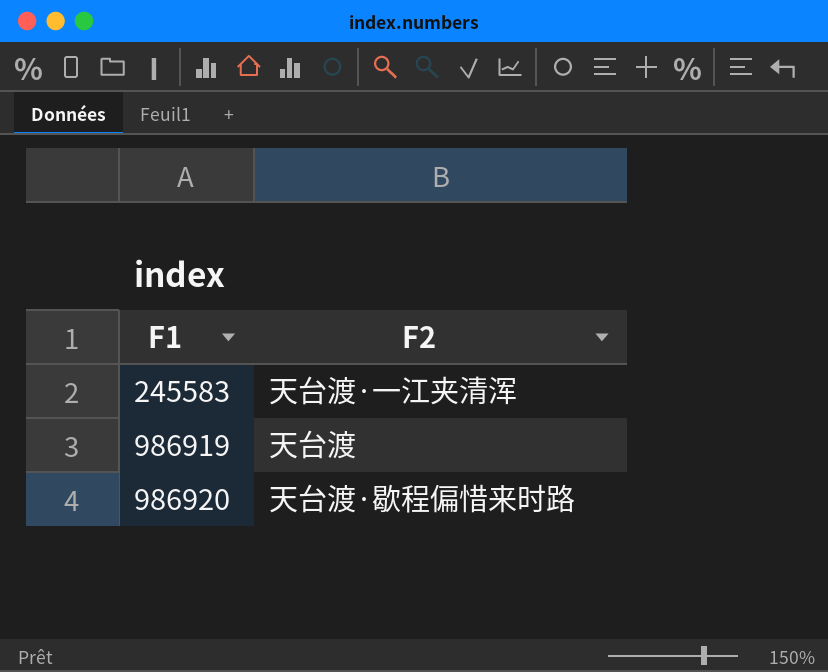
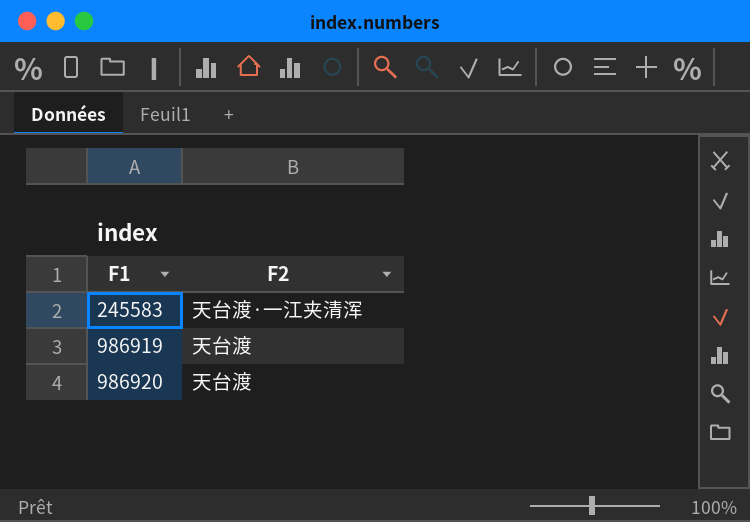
986920 | F2: 天台渡·歇程偏惜来时路 -> 天台渡

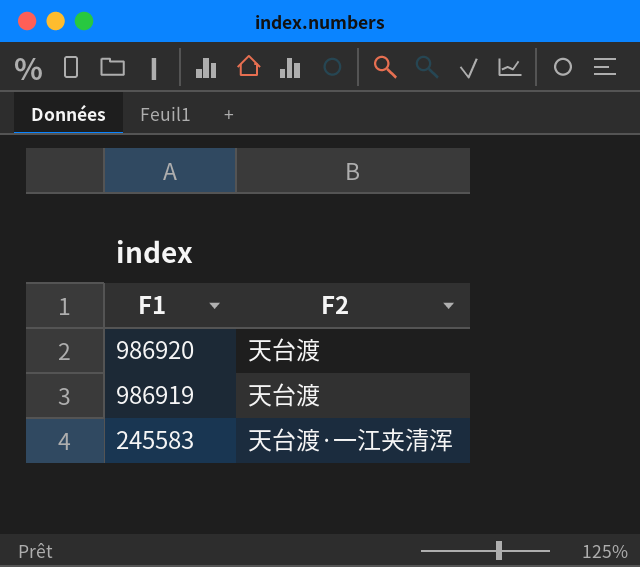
row order: F1 ascending -> F1 descending

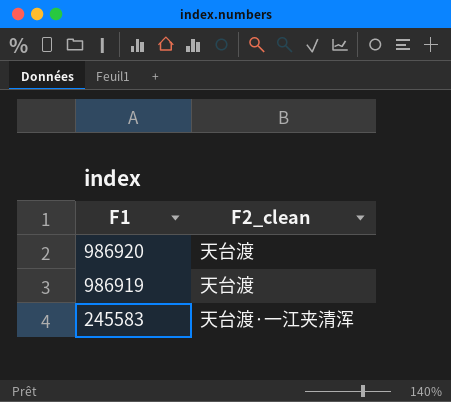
column name: F2 -> F2_clean

